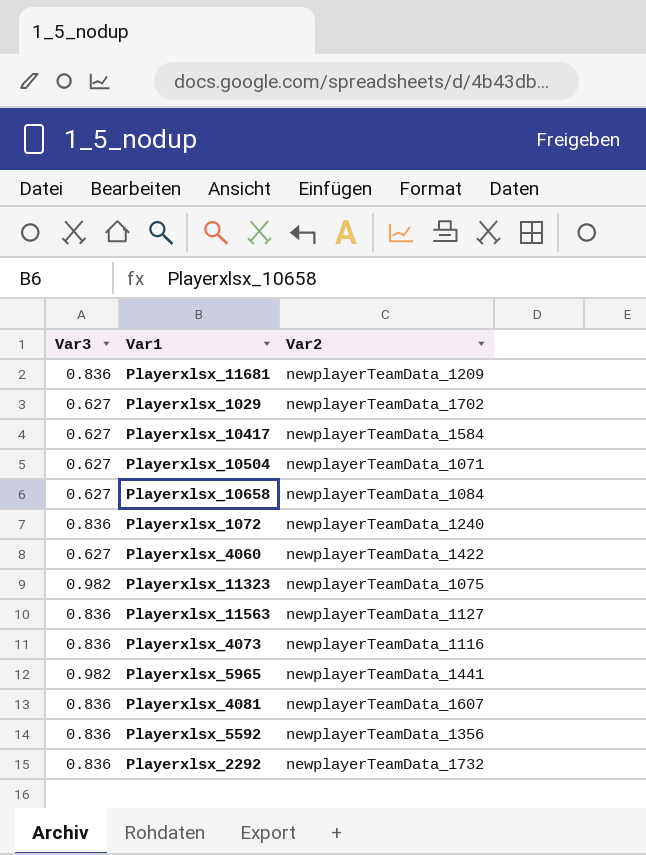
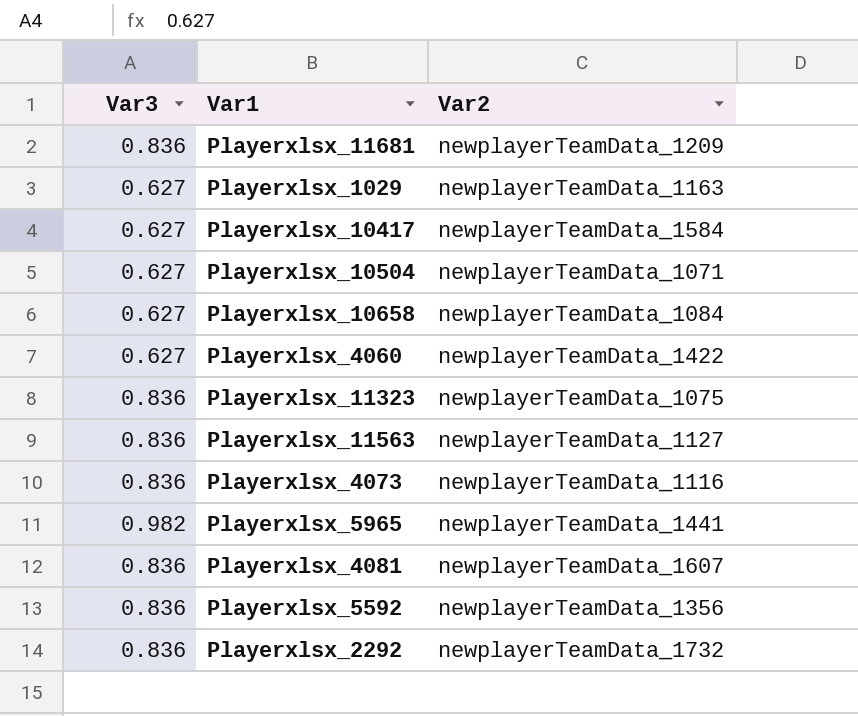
row Playerxlsx_1072: 0.836 | newplayerTeamData_1240 -> none
Playerxlsx_1029 | Var2: newplayerTeamData_1702 -> newplayerTeamData_1163
Playerxlsx_11323 | Var3: 0.982 -> 0.836

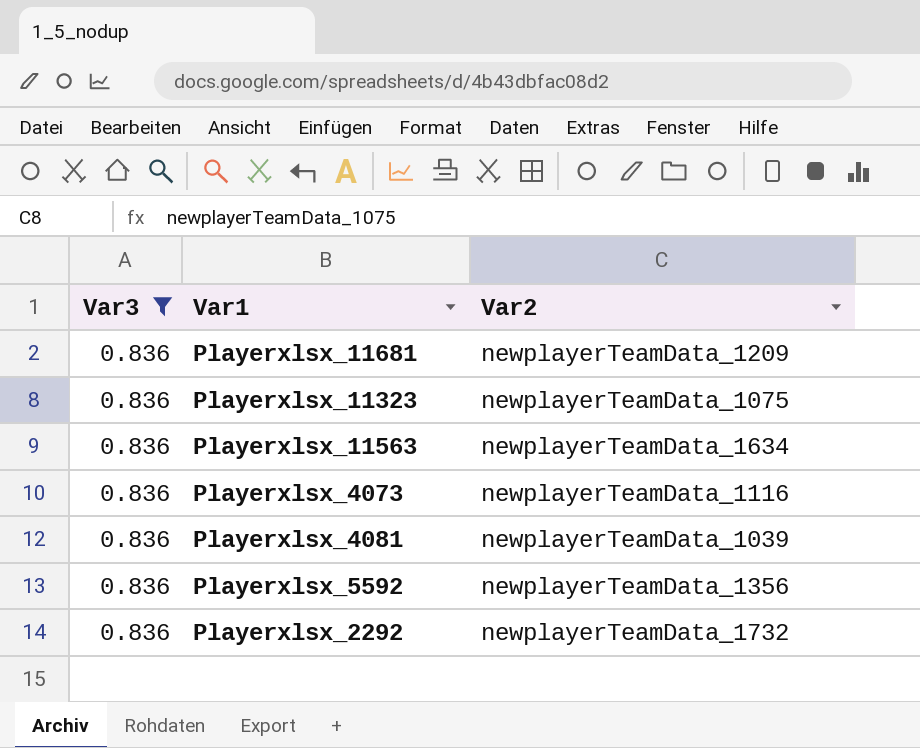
filter: none -> Var3 = 0.836
Playerxlsx_11563 | Var2: newplayerTeamData_1127 -> newplayerTeamData_1634
Playerxlsx_4081 | Var2: newplayerTeamData_1607 -> newplayerTeamData_1039

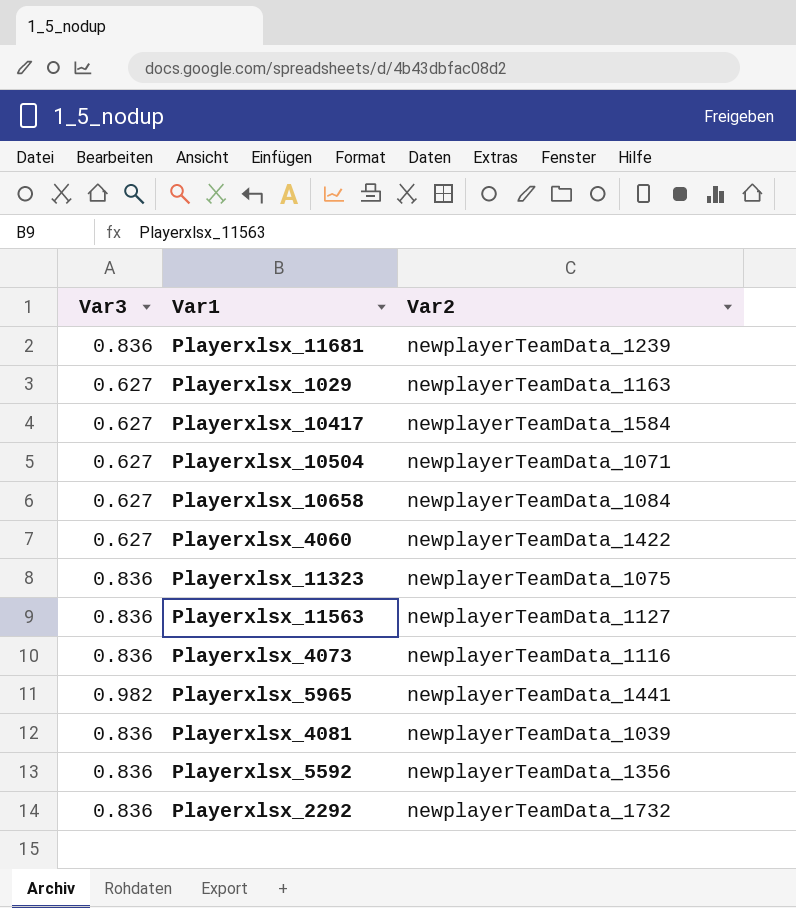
filter: Var3 = 0.836 -> none
Playerxlsx_11681 | Var2: newplayerTeamData_1209 -> newplayerTeamData_1239
Playerxlsx_11563 | Var2: newplayerTeamData_1634 -> newplayerTeamData_1127

